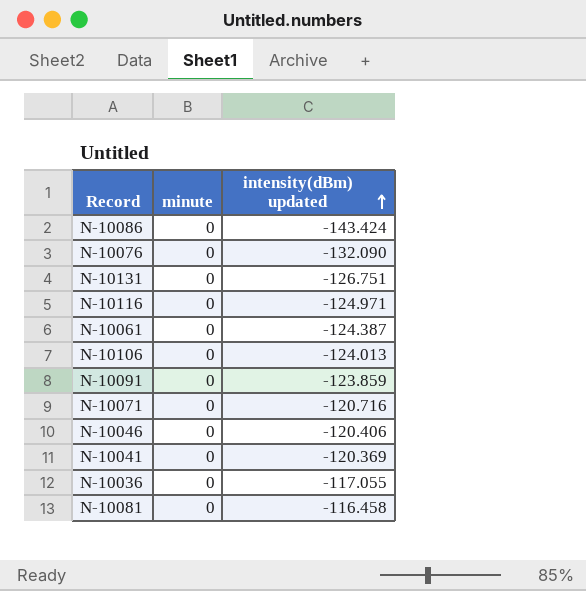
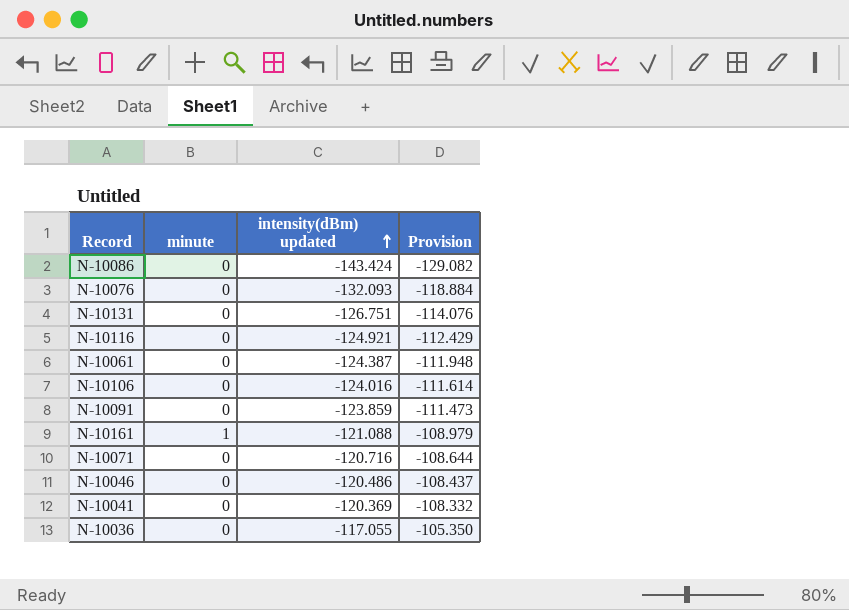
column Provision | formula: none -> [intensity(dBm) updated] * 0.9
row N-10081: 0 | -116.458 -> none
N-10076 | intensity(dBm) updated: -132.090 -> -132.093
N-10116 | intensity(dBm) updated: -124.971 -> -124.921
N-10106 | intensity(dBm) updated: -124.013 -> -124.016
row N-10161: none -> 1 | -121.088 | -108.979
N-10046 | intensity(dBm) updated: -120.406 -> -120.486

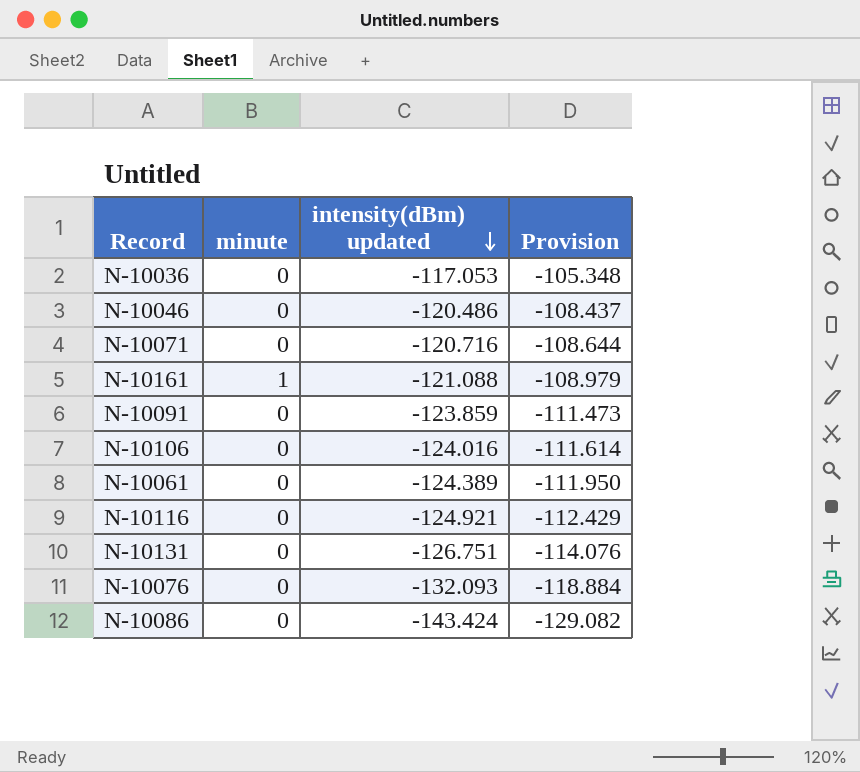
row order: intensity(dBm) updated ascending -> intensity(dBm) updated descending
row N-10041: 0 | -120.369 | -108.332 -> none
N-10036 | intensity(dBm) updated: -117.055 -> -117.053
N-10036 | Provision: -105.350 -> -105.348
N-10061 | intensity(dBm) updated: -124.387 -> -124.389
N-10061 | Provision: -111.948 -> -111.950

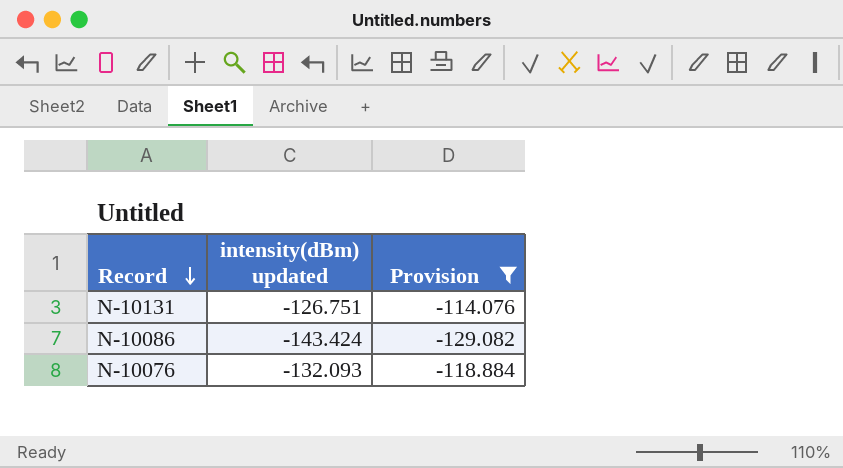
filter: none -> Provision <= -114.076
row order: intensity(dBm) updated descending -> Record descending
column minute | position: 2 -> none

